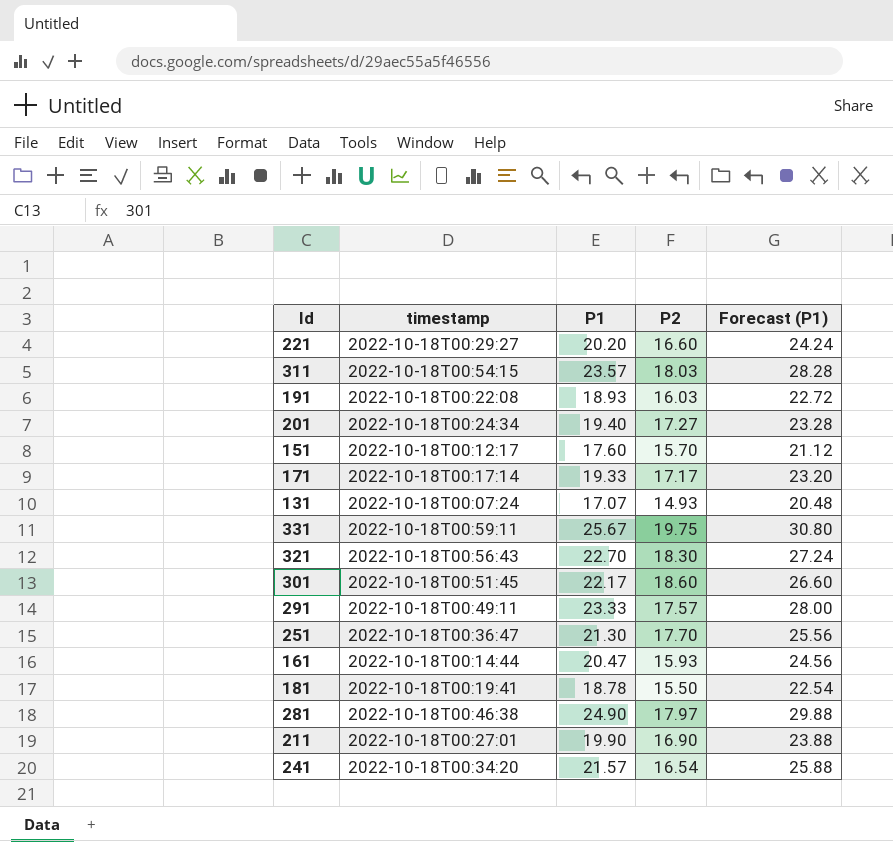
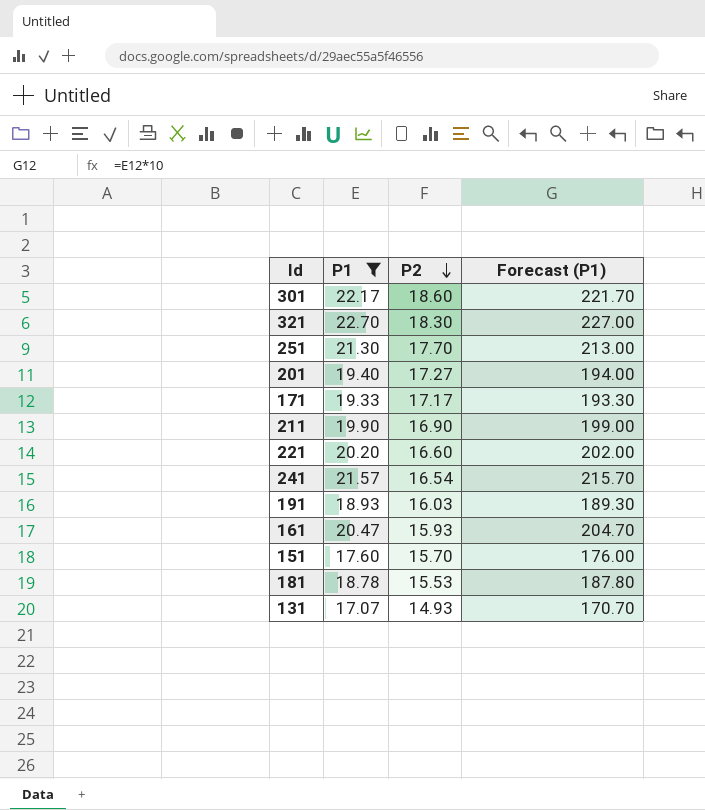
filter: none -> P1 <= 22.70
row order: none -> P2 descending
column timestamp | position: 2 -> none
column Forecast (P1) | formula: [P1] * 1.2 -> [P1] * 10
181 | P2: 15.50 -> 15.53

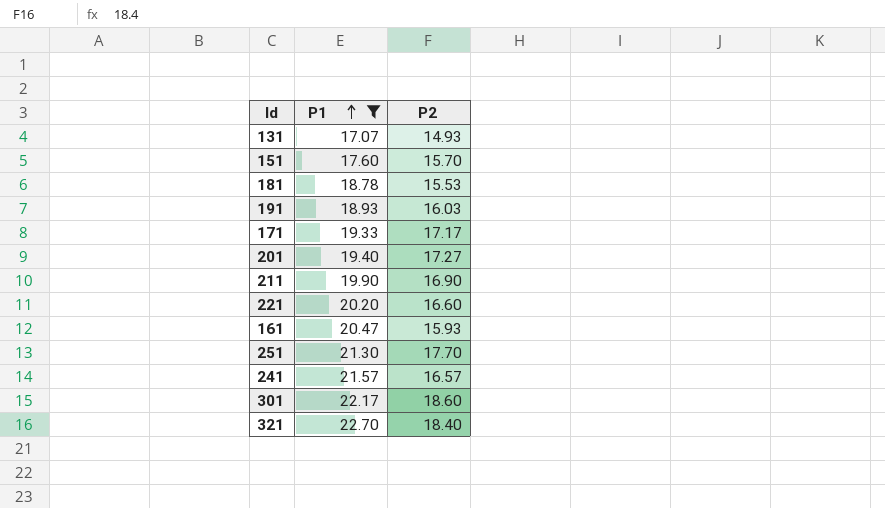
row order: P2 descending -> P1 ascending
column Forecast (P1) | formula: [P1] * 10 -> none
241 | P2: 16.54 -> 16.57
321 | P2: 18.30 -> 18.40

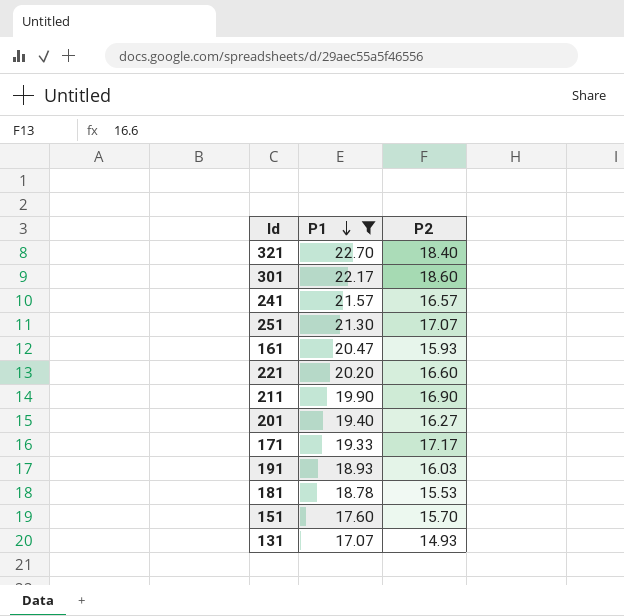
row order: P1 ascending -> P1 descending
251 | P2: 17.70 -> 17.07
201 | P2: 17.27 -> 16.27

